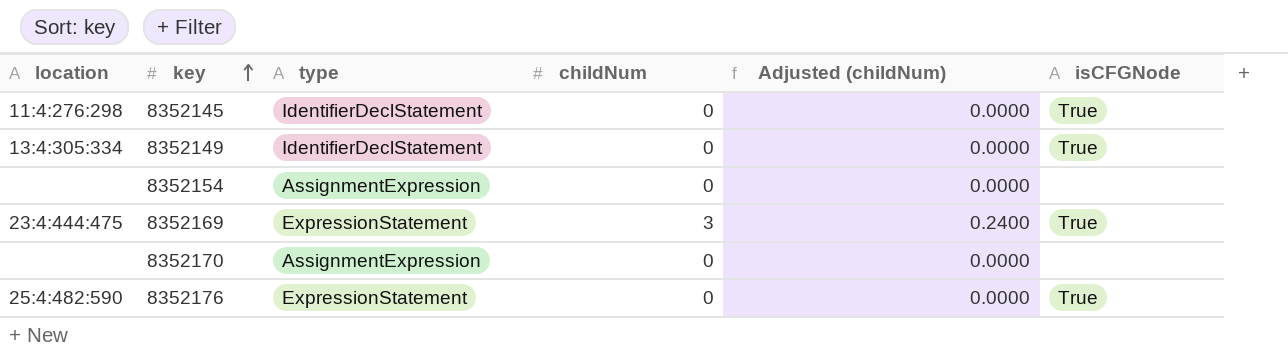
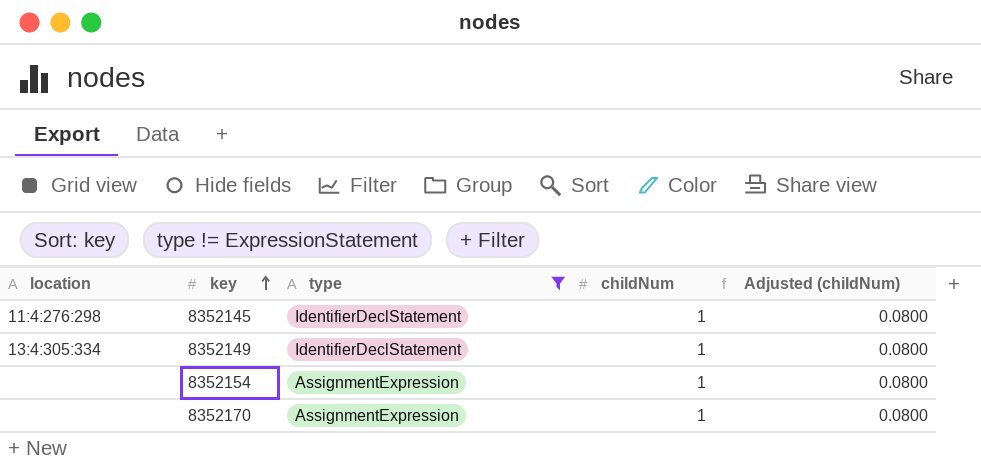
filter: none -> type != ExpressionStatement
column isCFGNode | position: 6 -> none
8352145 | childNum: 0 -> 1
8352145 | Adjusted (childNum): 0.0000 -> 0.0800
8352149 | childNum: 0 -> 1
8352149 | Adjusted (childNum): 0.0000 -> 0.0800
8352154 | childNum: 0 -> 1
8352154 | Adjusted (childNum): 0.0000 -> 0.0800
8352170 | childNum: 0 -> 1
8352170 | Adjusted (childNum): 0.0000 -> 0.0800

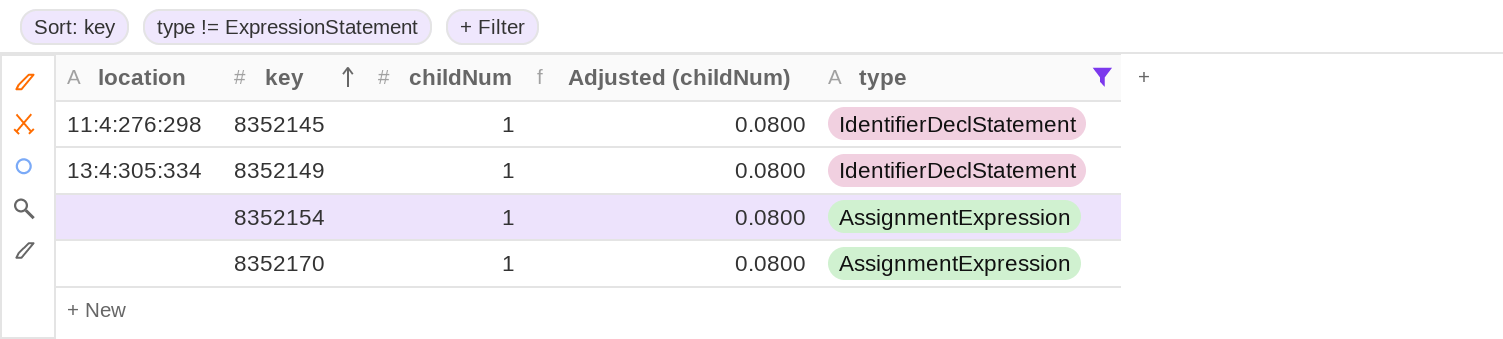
column type | position: 3 -> 5

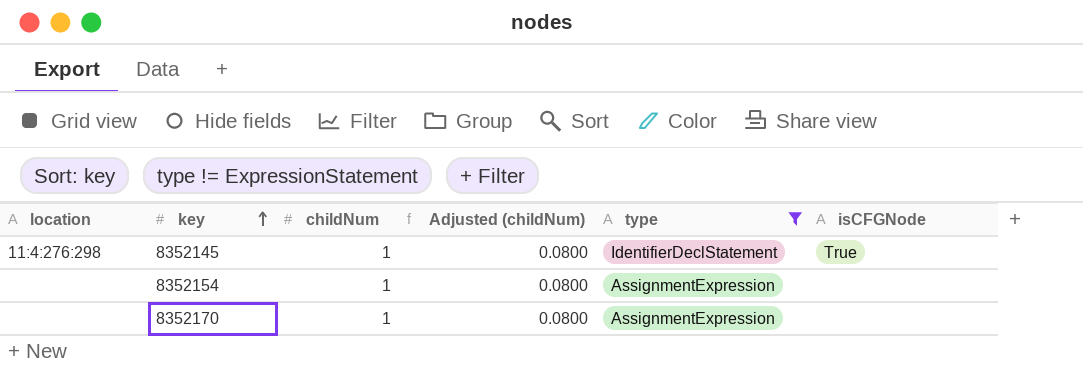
column isCFGNode | position: none -> 6
row 8352149: 13:4:305:334 | 1 | 0.0800 | IdentifierDeclStatement -> none

